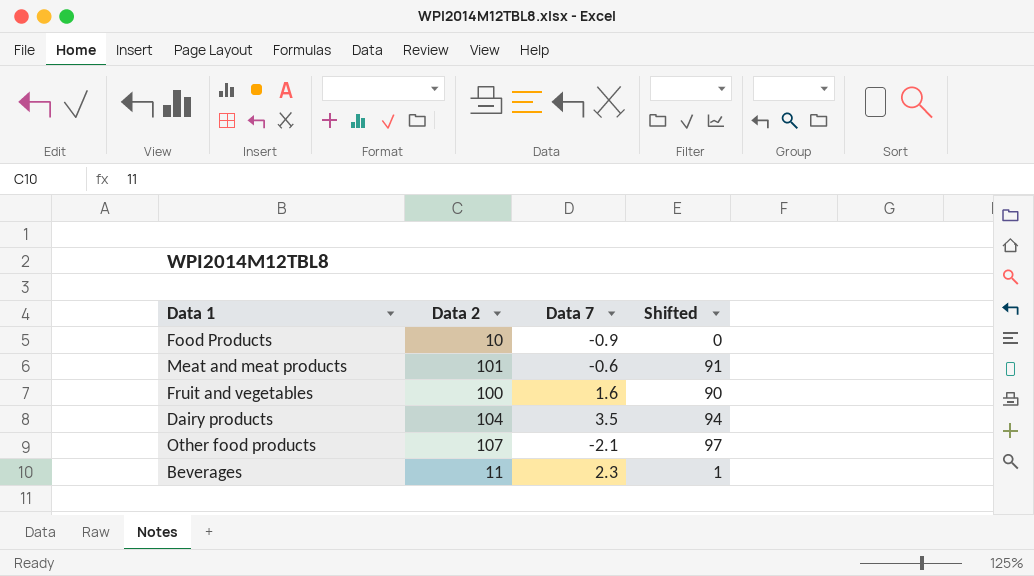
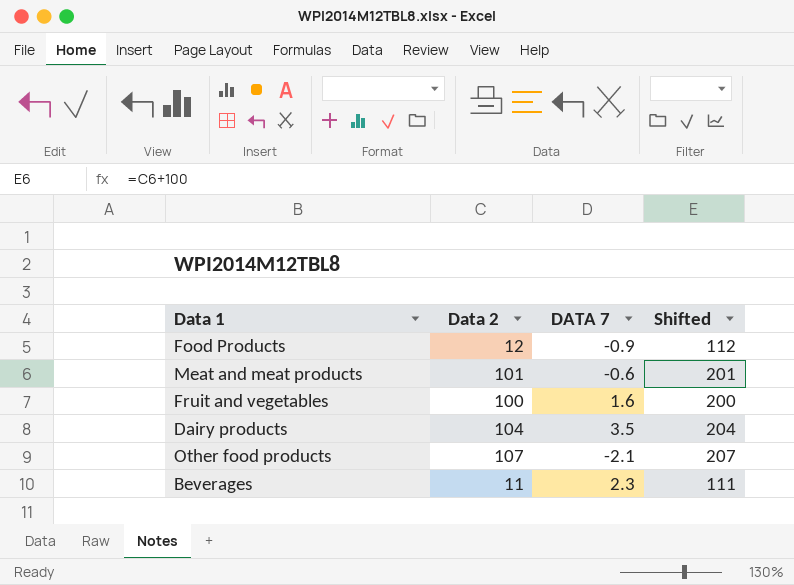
column name: Data 7 -> DATA 7
column Shifted | formula: [Data 2] - 10 -> [Data 2] + 100
Food Products | Data 2: 10 -> 12

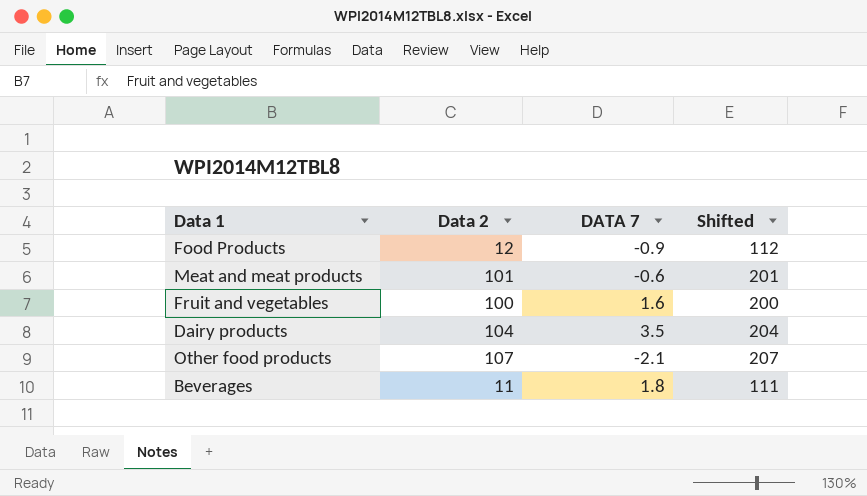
Beverages | DATA 7: 2.3 -> 1.8

